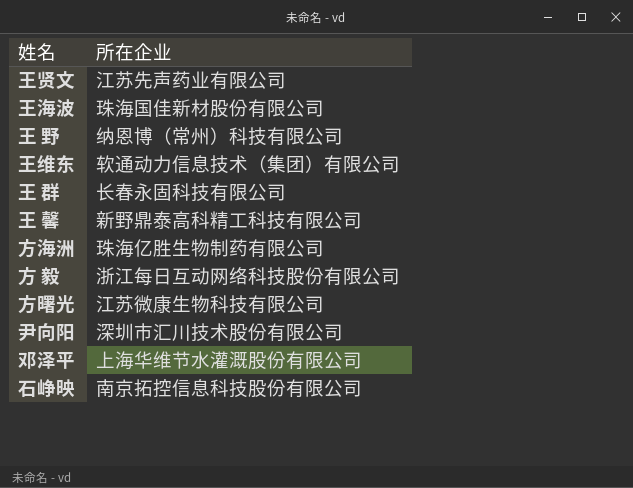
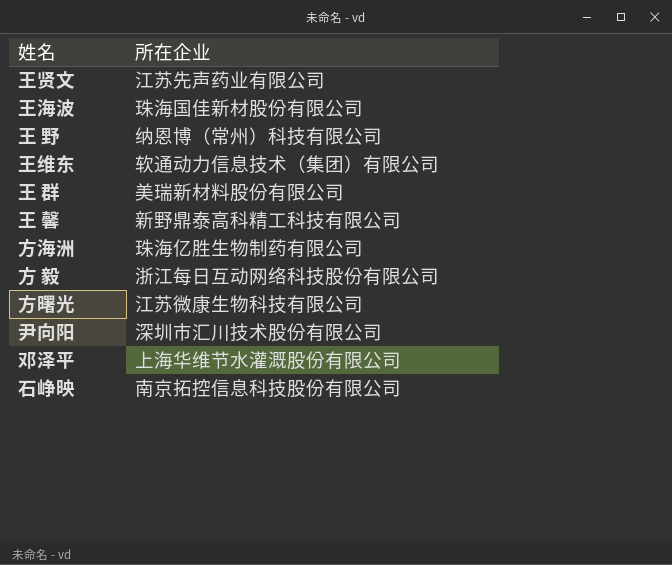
王 群 | 所在企业: 长春永固科技有限公司 -> 美瑞新材料股份有限公司

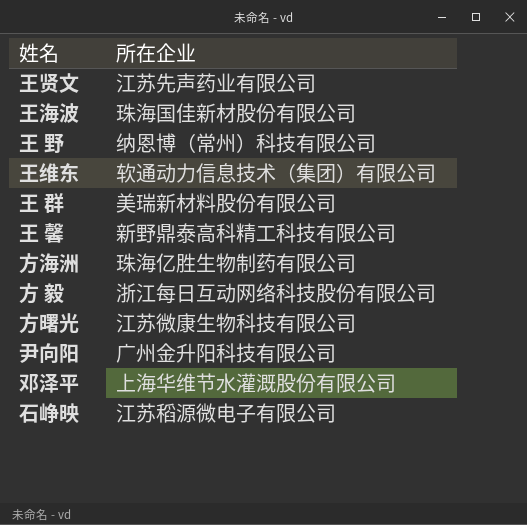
尹向阳 | 所在企业: 深圳市汇川技术股份有限公司 -> 广州金升阳科技有限公司
石峥映 | 所在企业: 南京拓控信息科技股份有限公司 -> 江苏稻源微电子有限公司

